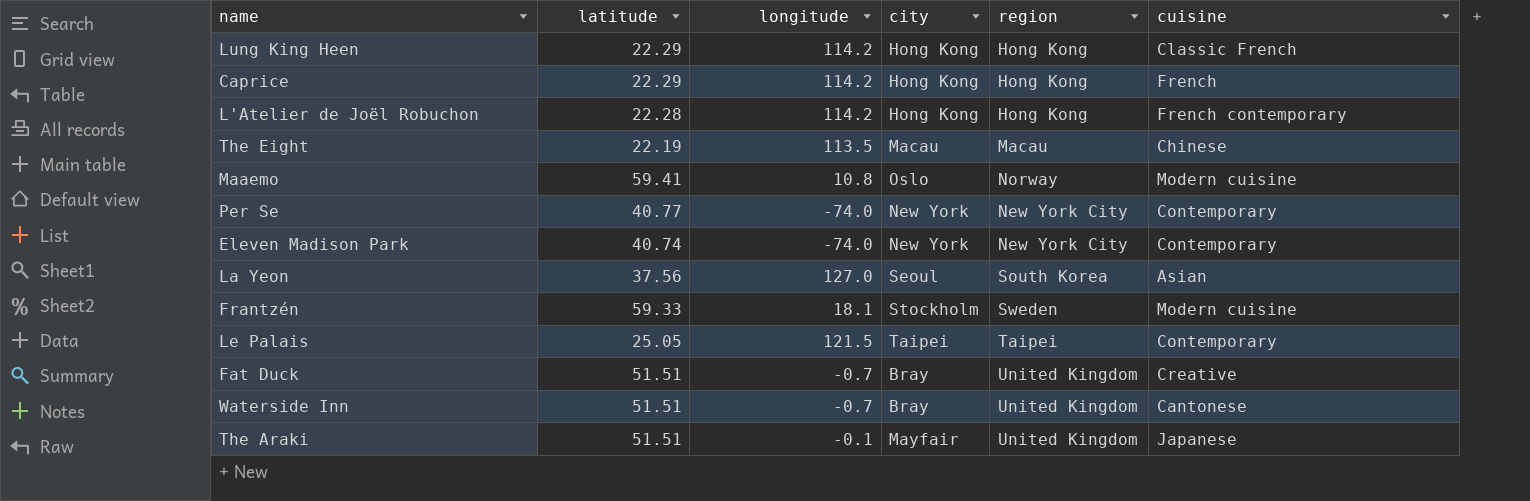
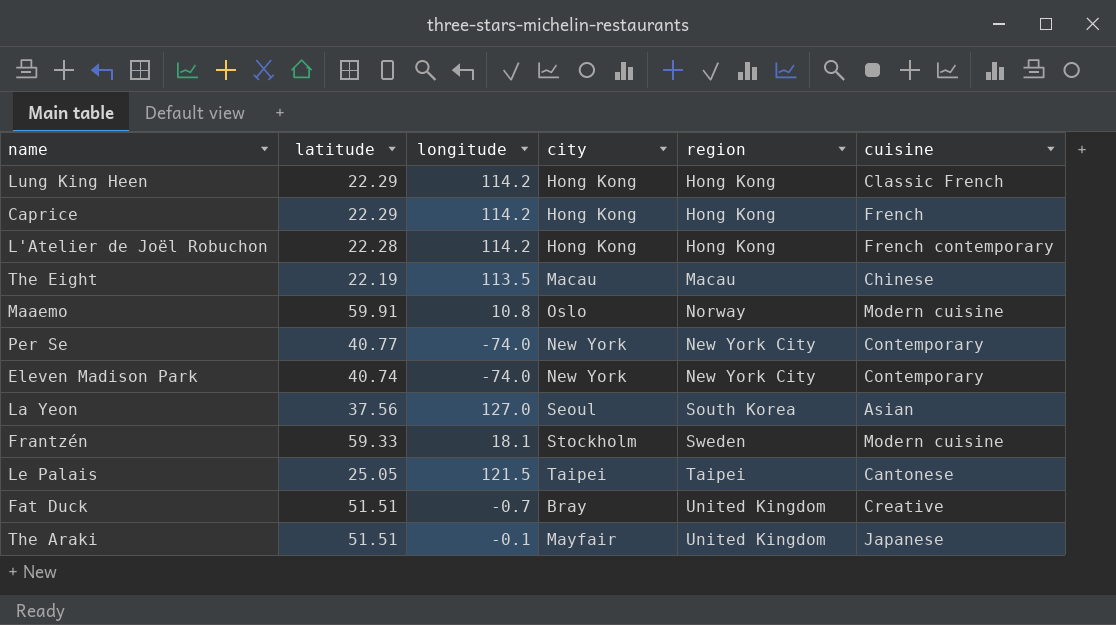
row Waterside Inn: 51.51 | -0.7 | Bray | United Kingdom | Cantonese -> none
Maaemo | latitude: 59.41 -> 59.91
Le Palais | cuisine: Contemporary -> Cantonese

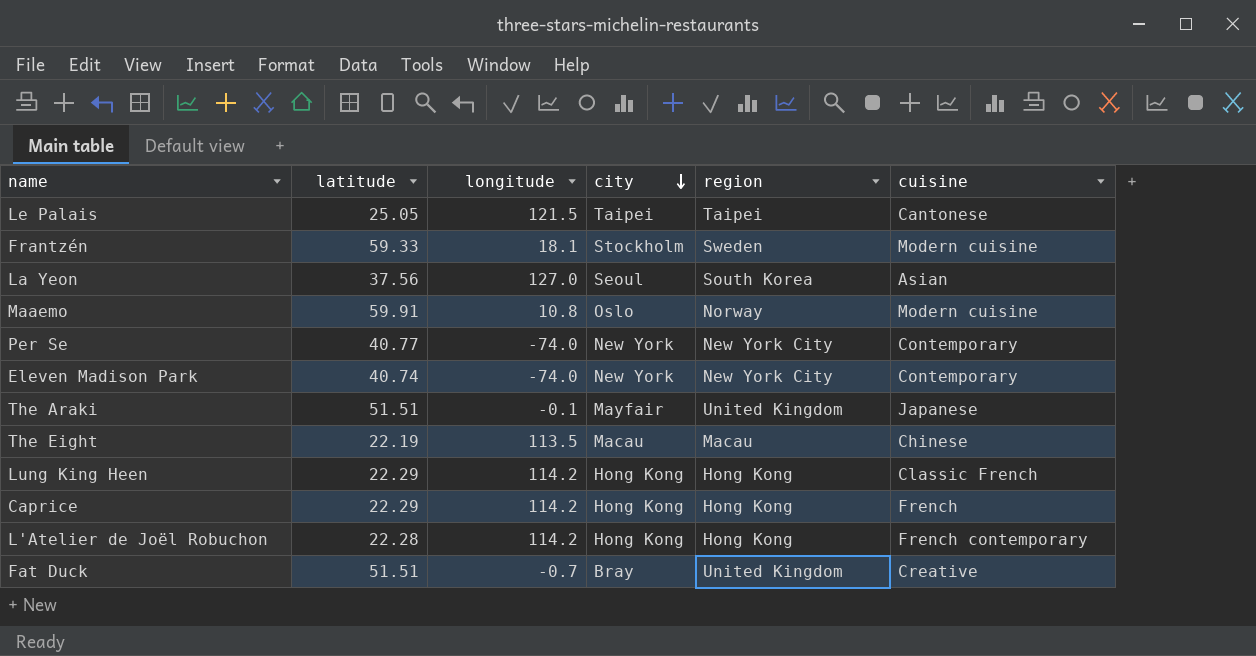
row order: none -> city descending

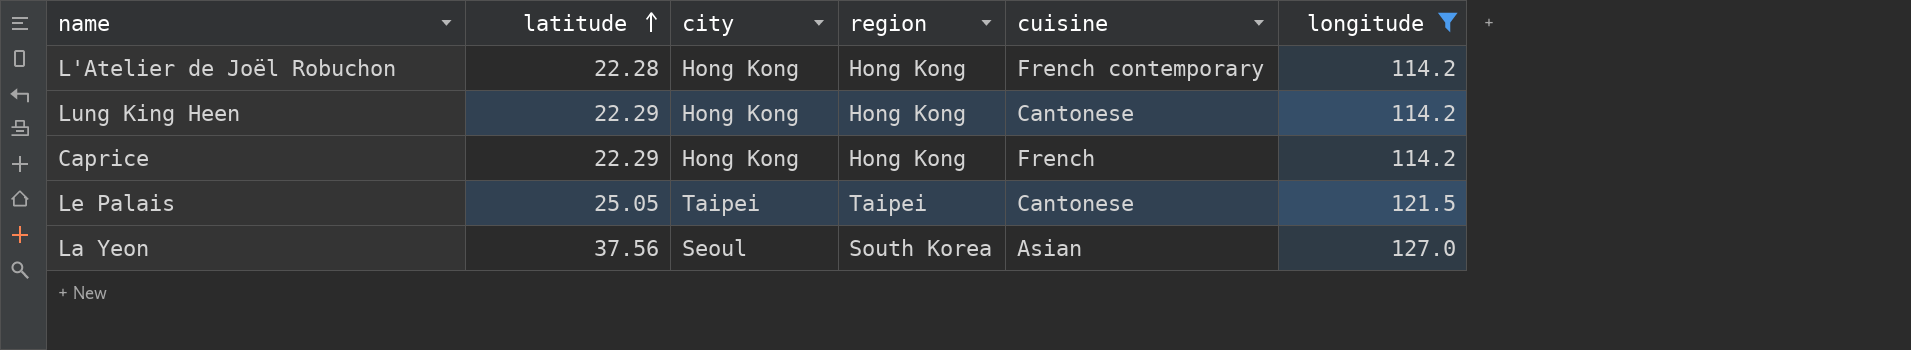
filter: none -> longitude >= 114.2
row order: city descending -> latitude ascending
column longitude | position: 3 -> 6
Lung King Heen | cuisine: Classic French -> Cantonese

